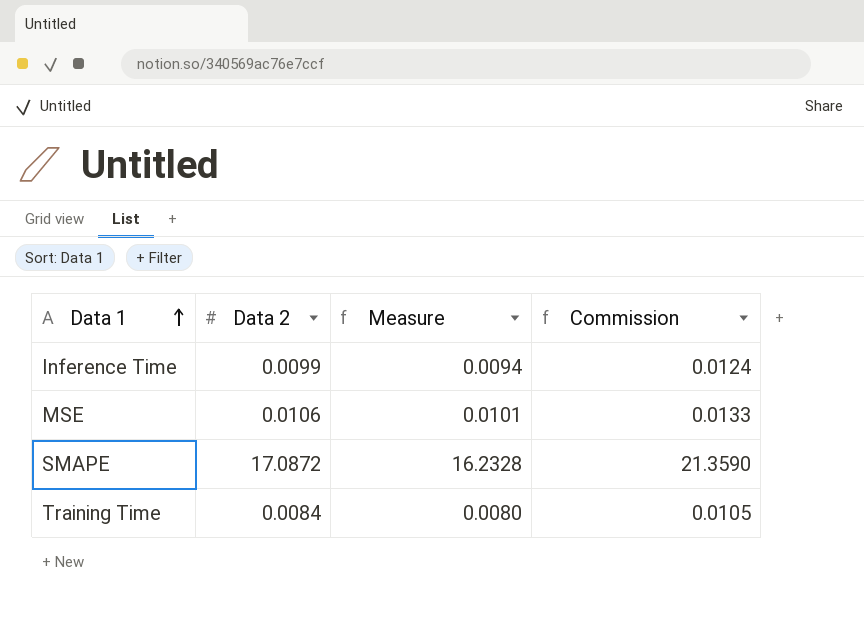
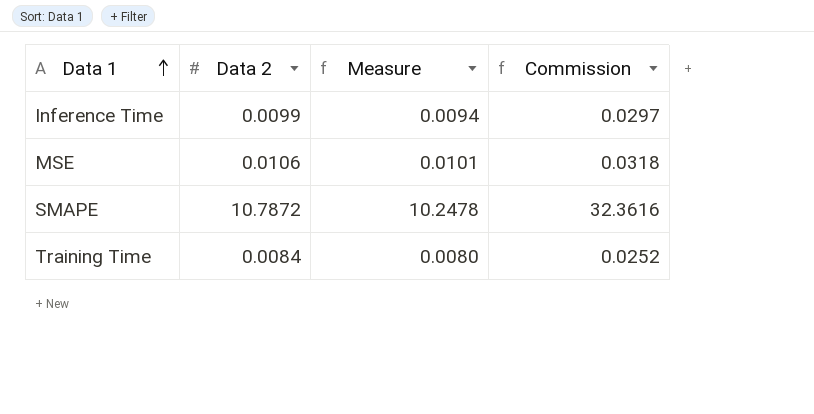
column Commission | formula: [Data 2] * 1.25 -> [Data 2] * 3
SMAPE | Data 2: 17.0872 -> 10.7872
SMAPE | Measure: 16.2328 -> 10.2478

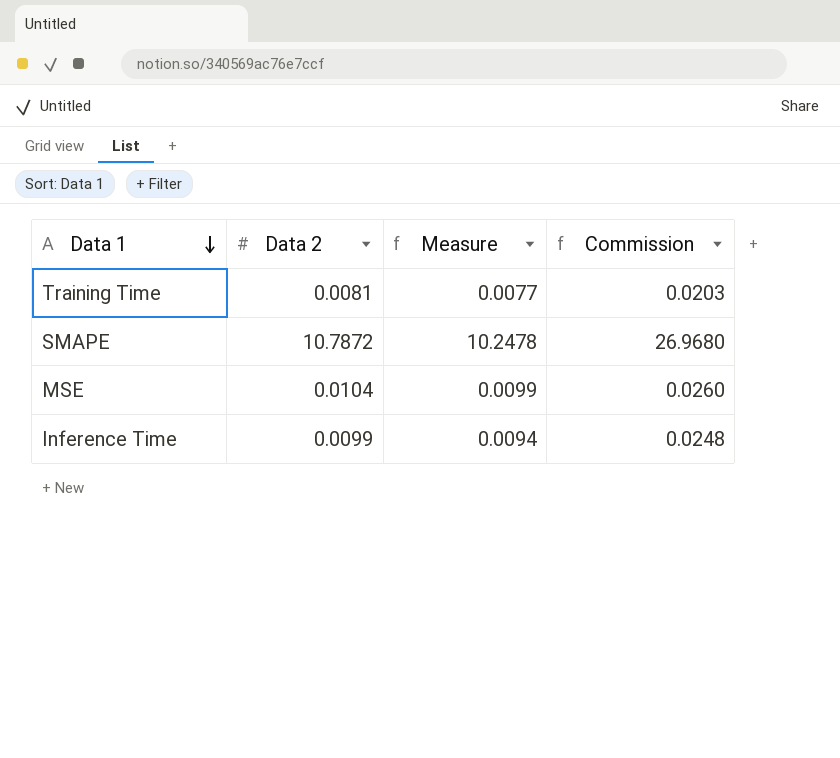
row order: Data 1 ascending -> Data 1 descending
column Commission | formula: [Data 2] * 3 -> [Data 2] * 2.5
Training Time | Data 2: 0.0084 -> 0.0081
Training Time | Measure: 0.0080 -> 0.0077
MSE | Data 2: 0.0106 -> 0.0104
MSE | Measure: 0.0101 -> 0.0099

